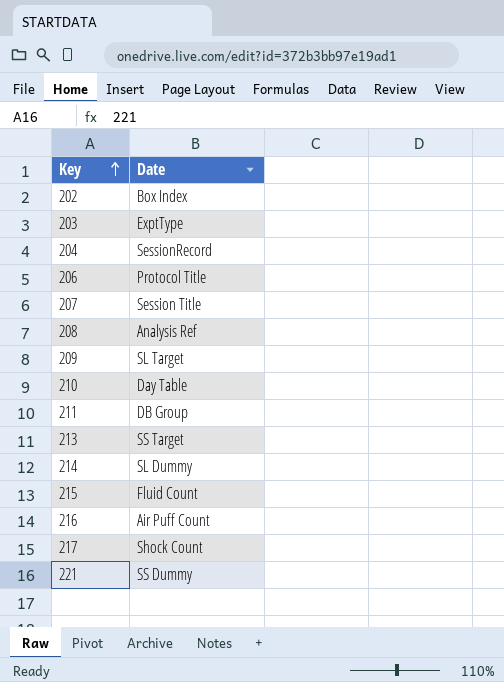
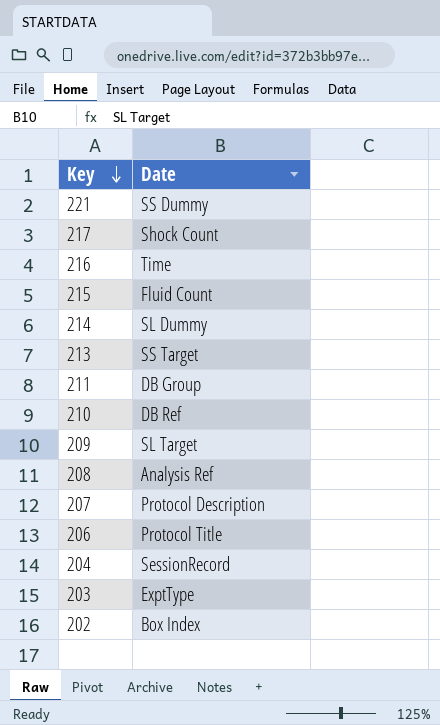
row order: Key ascending -> Key descending
216 | Date: Air Puff Count -> Time
210 | Date: Day Table -> DB Ref
207 | Date: Session Title -> Protocol Description

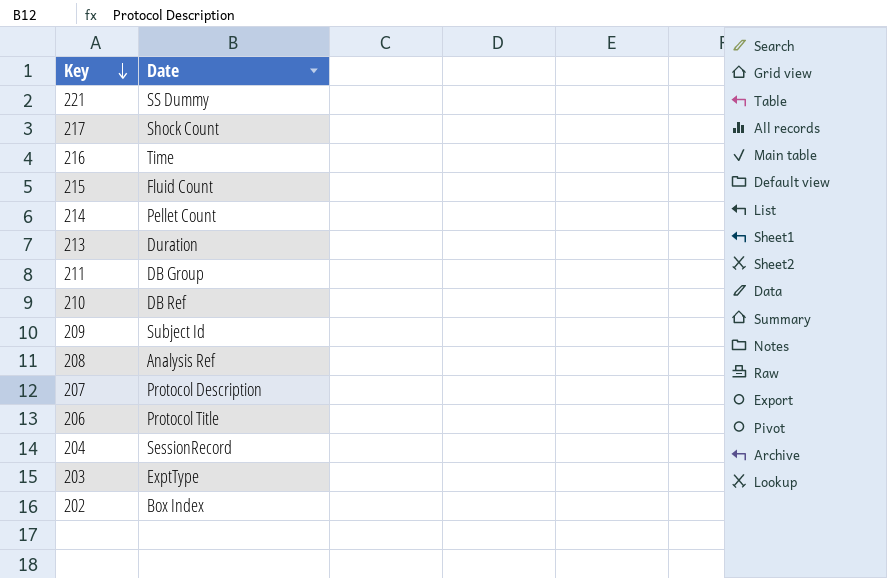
214 | Date: SL Dummy -> Pellet Count
213 | Date: SS Target -> Duration
209 | Date: SL Target -> Subject Id

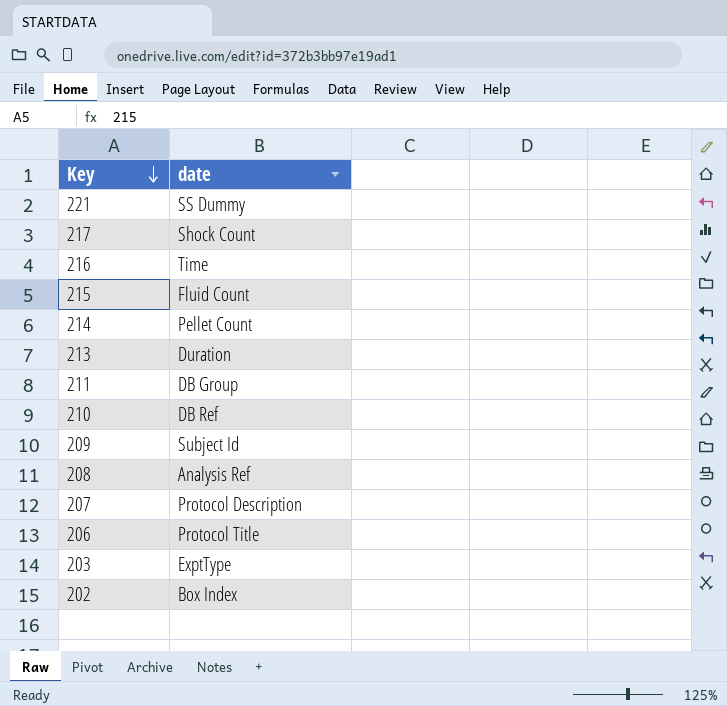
column name: Date -> date
row 204: SessionRecord -> none

